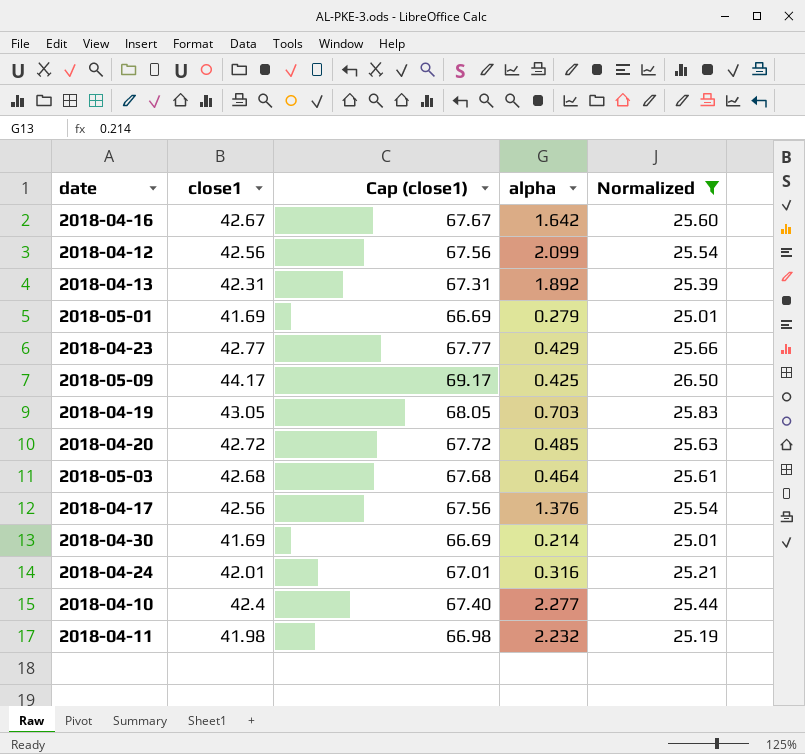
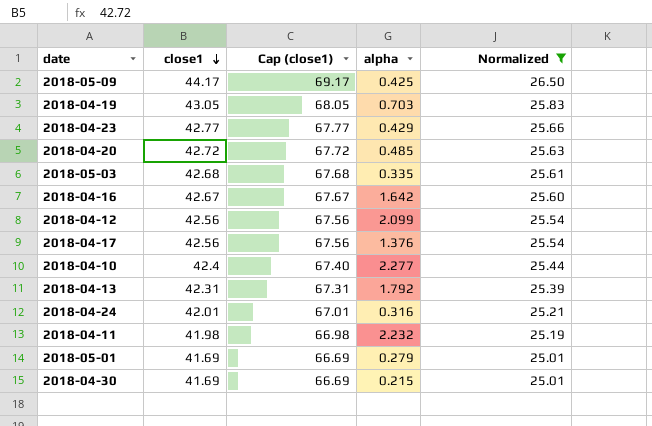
row order: none -> close1 descending
2018-05-03 | alpha: 0.464 -> 0.335
2018-04-13 | alpha: 1.892 -> 1.792
2018-04-30 | alpha: 0.214 -> 0.215

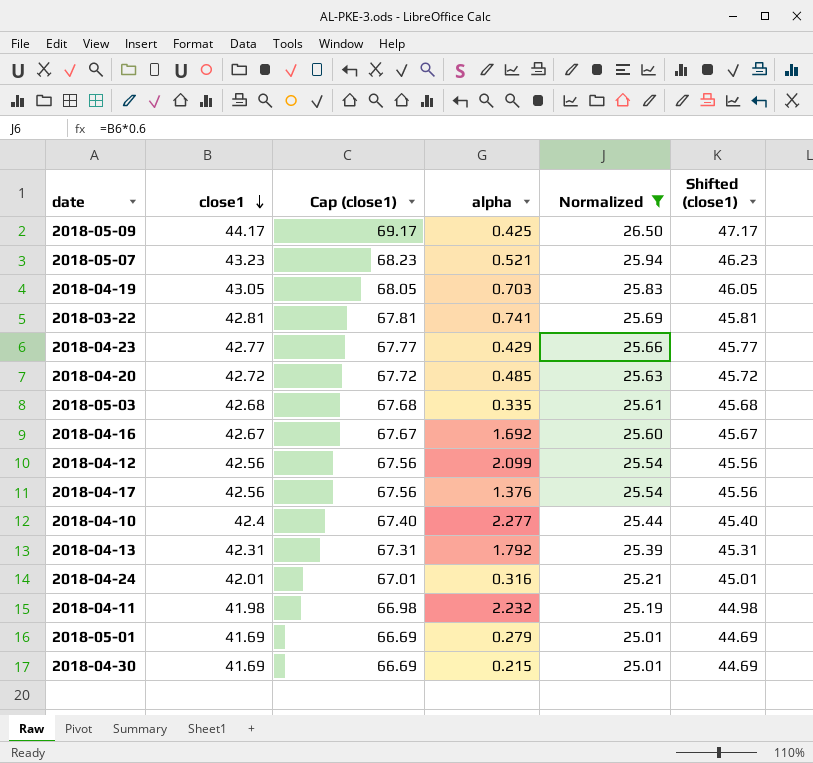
column Shifted (close1) | formula: none -> [close1] + 3
row 2018-05-07: none -> 43.23 | 68.23 | 0.521 | 25.94 | 46.23
row 2018-03-22: none -> 42.81 | 67.81 | 0.741 | 25.69 | 45.81
2018-04-16 | alpha: 1.642 -> 1.692

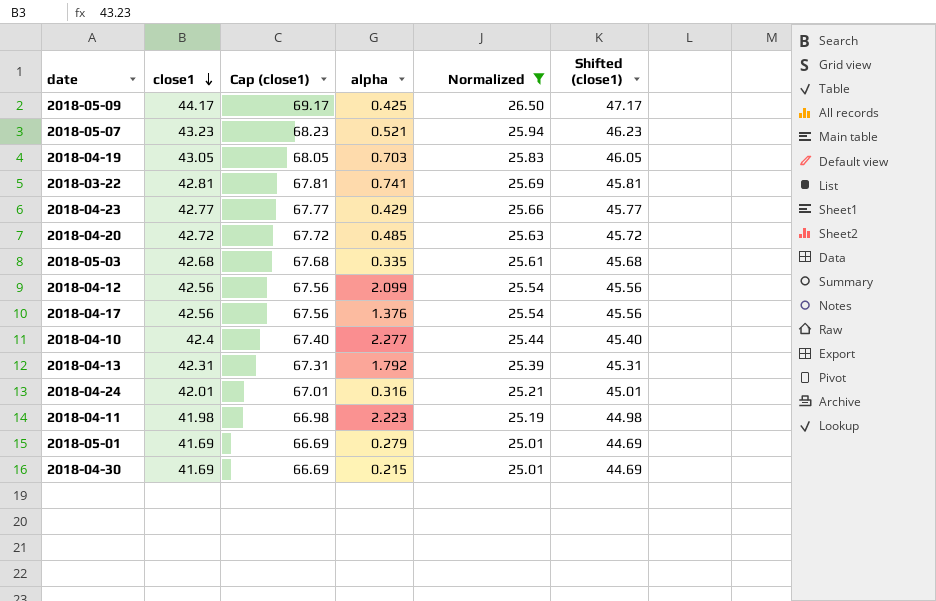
row 2018-04-16: 42.67 | 67.67 | 1.692 | 25.60 | 45.67 -> none
2018-04-11 | alpha: 2.232 -> 2.223

